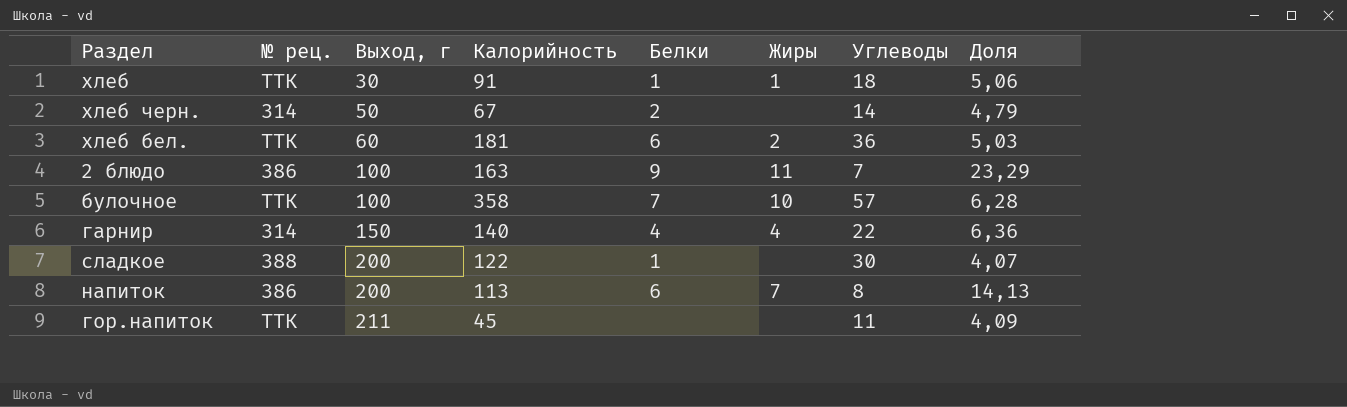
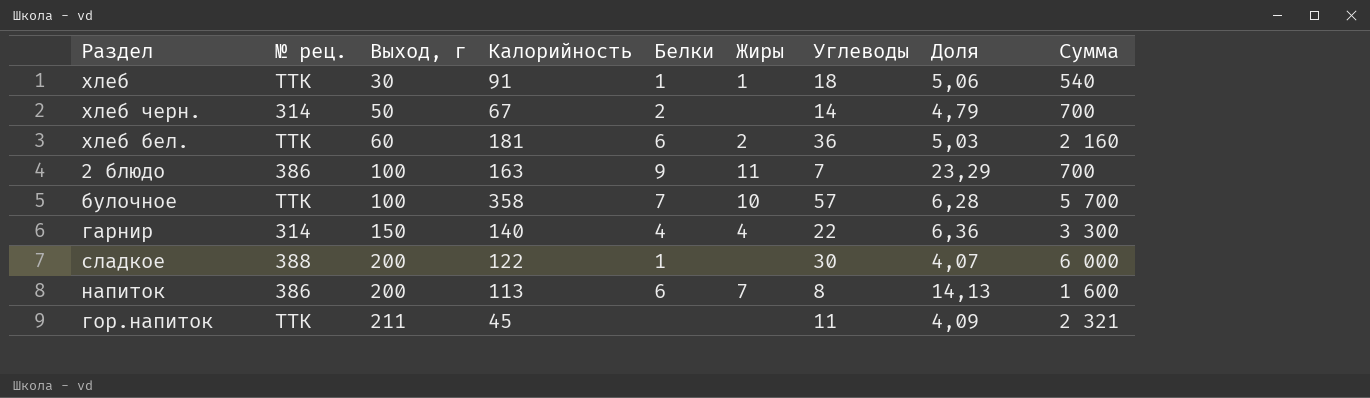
column Сумма | formula: none -> [Выход, г] * [Углеводы]

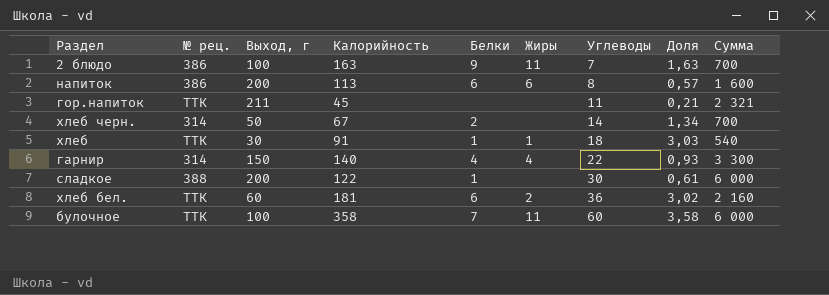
row order: Выход, г ascending -> Углеводы ascending
column Доля | formula: [Калорийность] / [Углеводы] -> [Калорийность] / [Выход, г]
напиток | Жиры: 7 -> 6
булочное | Жиры: 10 -> 11
булочное | Углеводы: 57 -> 60
булочное | Сумма: 5 700 -> 6 000

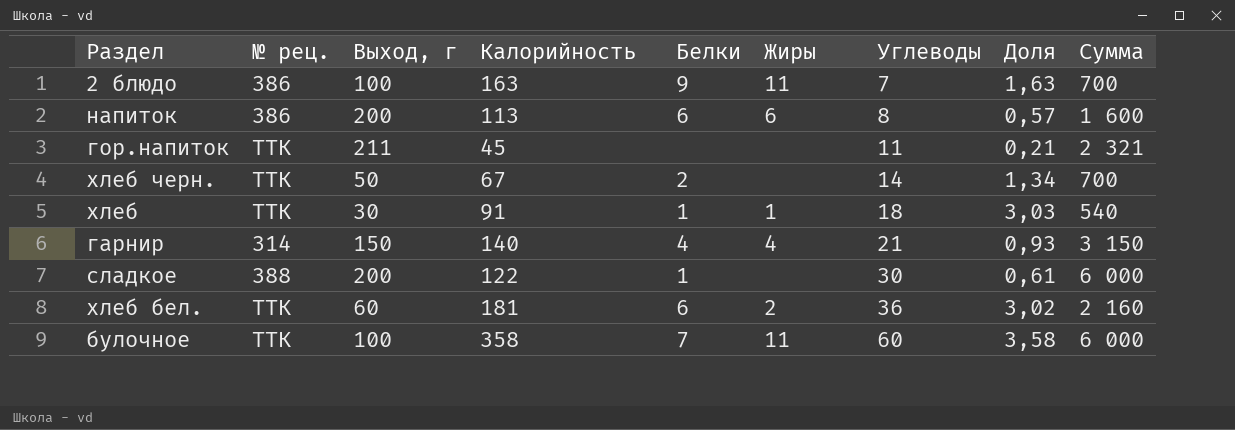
хлеб черн. | № рец.: 314 -> ТТК
гарнир | Углеводы: 22 -> 21
гарнир | Сумма: 3 300 -> 3 150

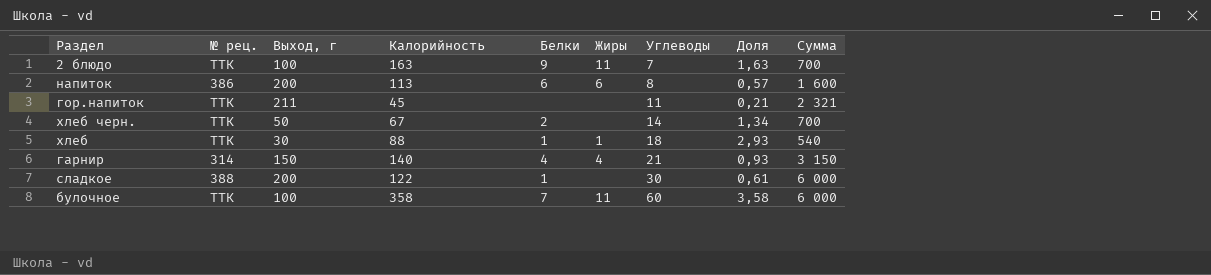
row хлеб бел.: ТТК | 60 | 181 | 6 | 2 | 36 | 3,02 | 2 160 -> none
2 блюдо | № рец.: 386 -> ТТК
хлеб | Калорийность: 91 -> 88
хлеб | Доля: 3,03 -> 2,93

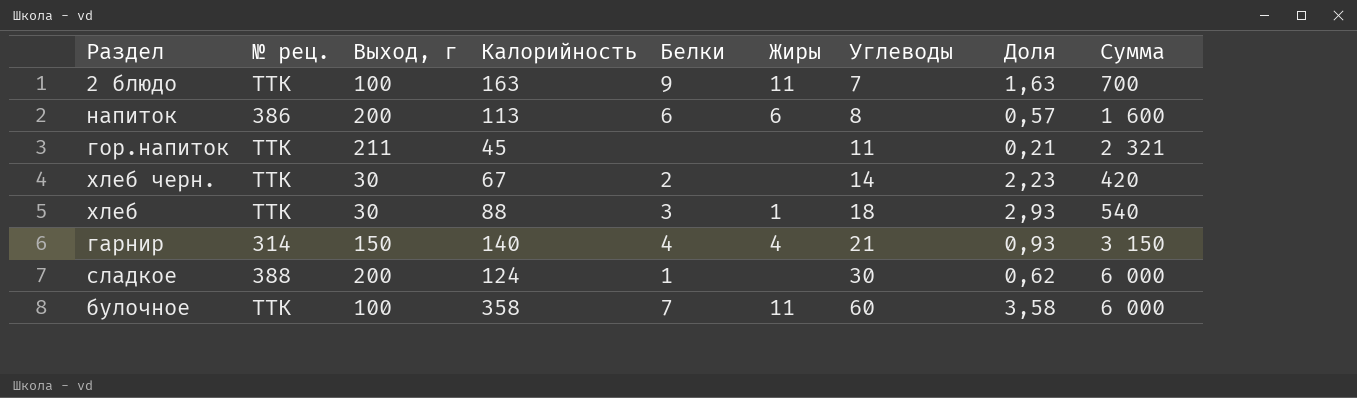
хлеб черн. | Выход, г: 50 -> 30
хлеб черн. | Доля: 1,34 -> 2,23
хлеб черн. | Сумма: 700 -> 420
хлеб | Белки: 1 -> 3
сладкое | Калорийность: 122 -> 124
сладкое | Доля: 0,61 -> 0,62

